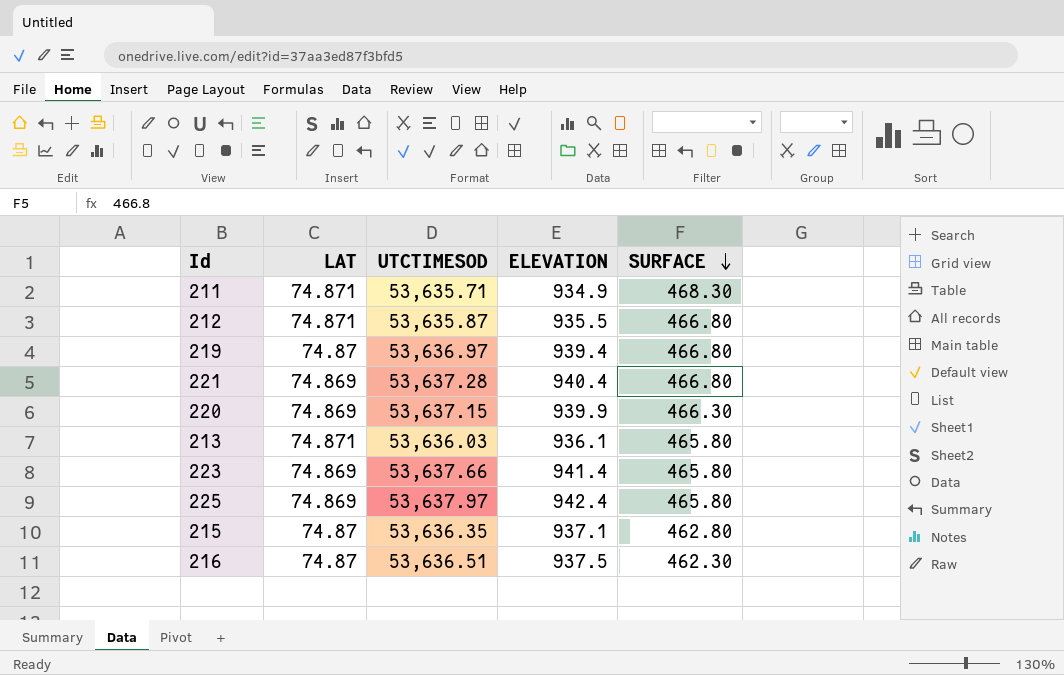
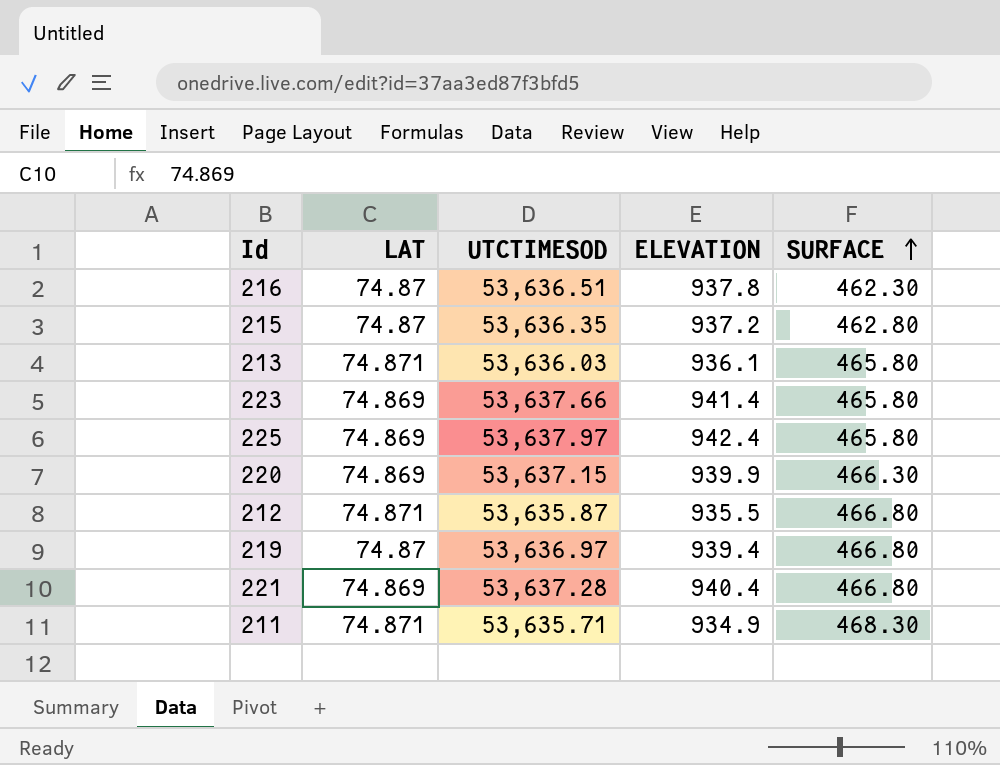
row order: SURFACE descending -> SURFACE ascending
216 | ELEVATION: 937.5 -> 937.8
215 | ELEVATION: 937.1 -> 937.2

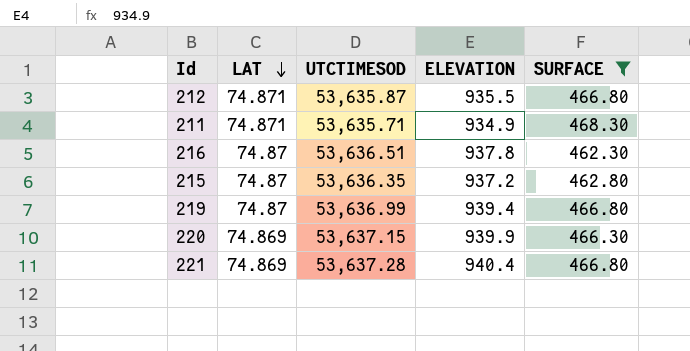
filter: none -> SURFACE != 465.80
row order: SURFACE ascending -> LAT descending
219 | UTCTIMESOD: 53,636.97 -> 53,636.99

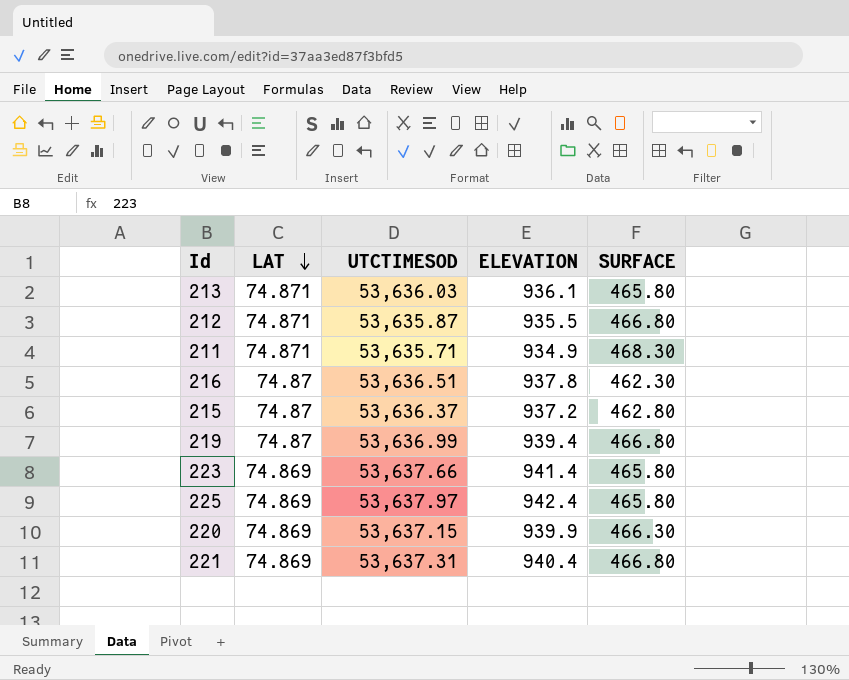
filter: SURFACE != 465.80 -> none
215 | UTCTIMESOD: 53,636.35 -> 53,636.37
221 | UTCTIMESOD: 53,637.28 -> 53,637.31

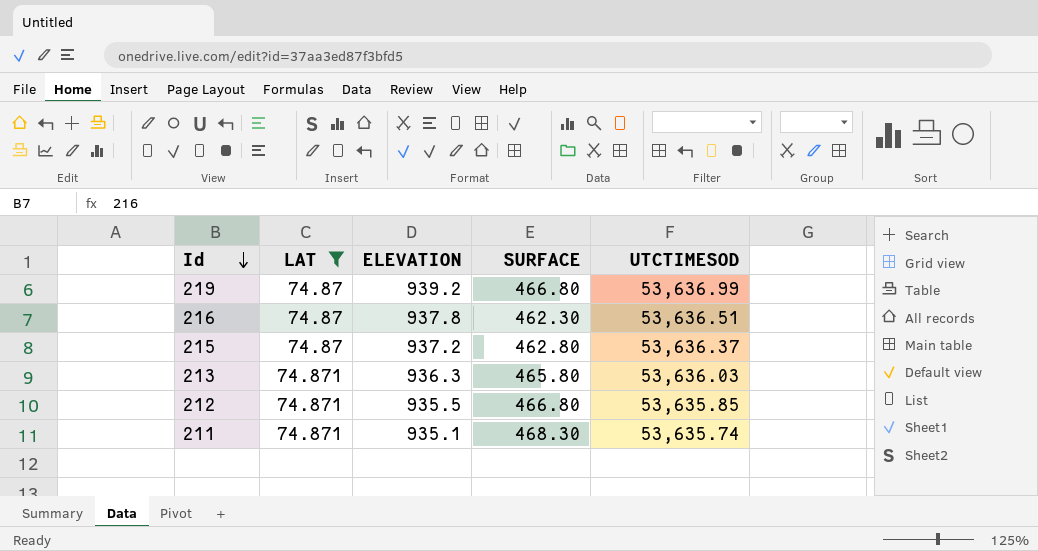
filter: none -> LAT != 74.869
row order: LAT descending -> Id descending
column UTCTIMESOD | position: 3 -> 5
219 | ELEVATION: 939.4 -> 939.2
213 | ELEVATION: 936.1 -> 936.3
212 | UTCTIMESOD: 53,635.87 -> 53,635.85
211 | ELEVATION: 934.9 -> 935.1
211 | UTCTIMESOD: 53,635.71 -> 53,635.74

